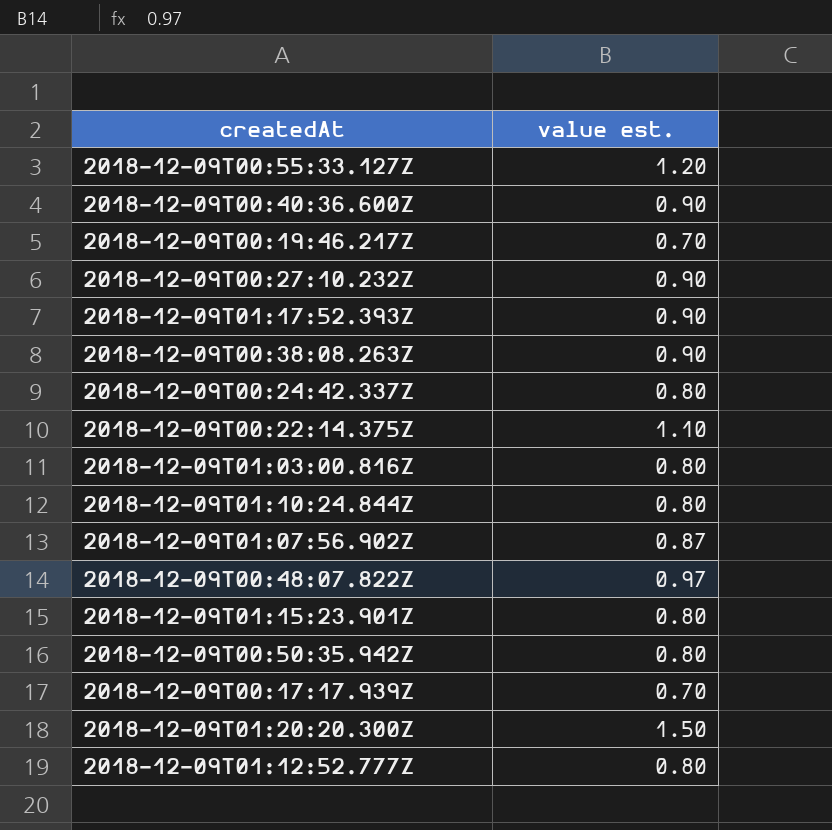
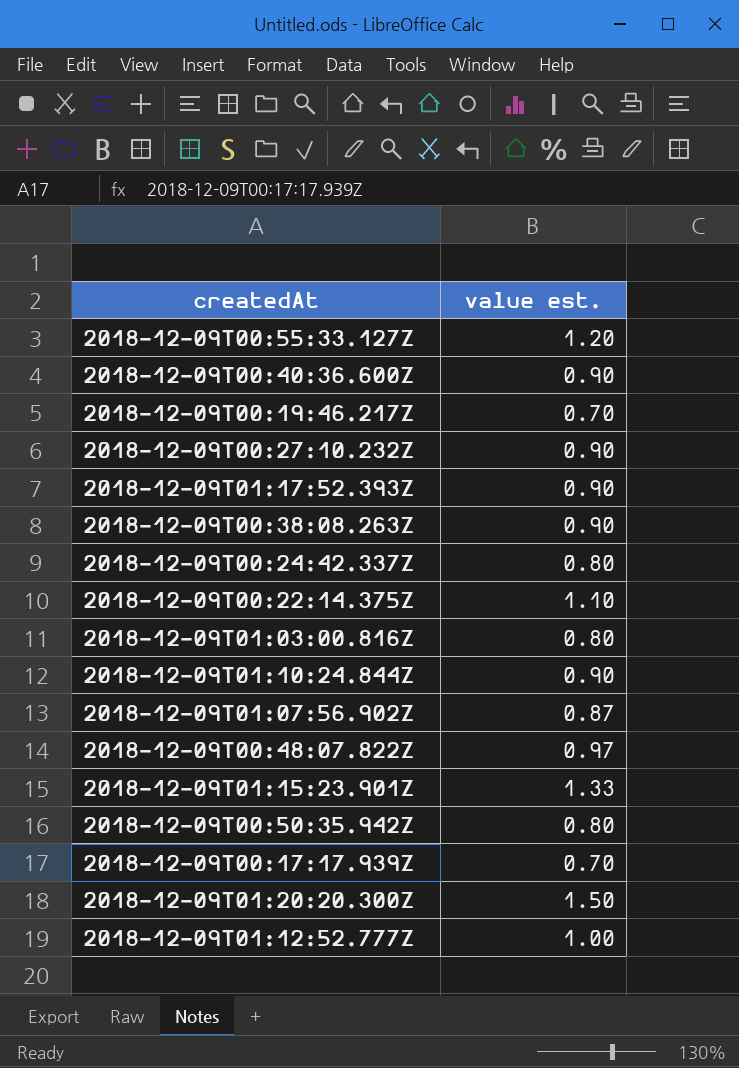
2018-12-09T01:10:24.844Z | value est.: 0.80 -> 0.90
2018-12-09T01:15:23.901Z | value est.: 0.80 -> 1.33
2018-12-09T01:12:52.777Z | value est.: 0.80 -> 1.00

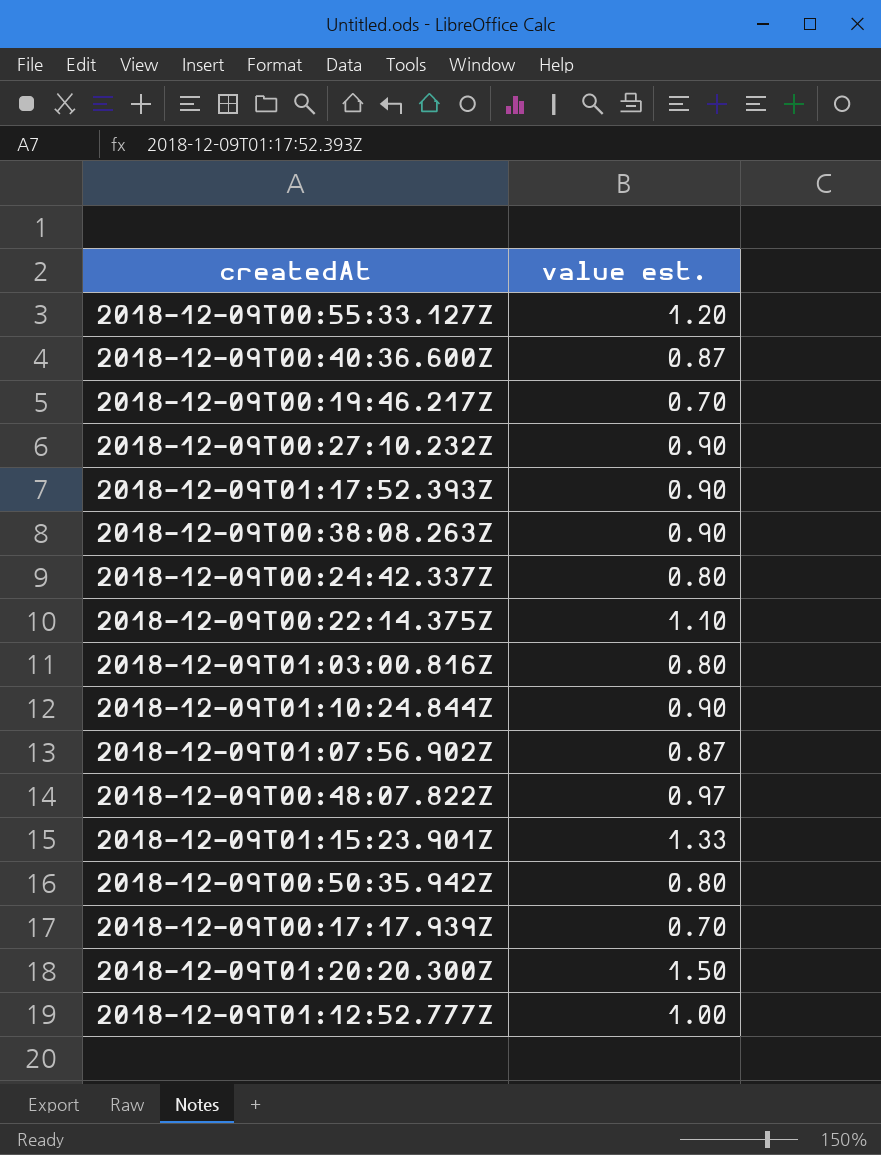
2018-12-09T00:40:36.600Z | value est.: 0.90 -> 0.87

